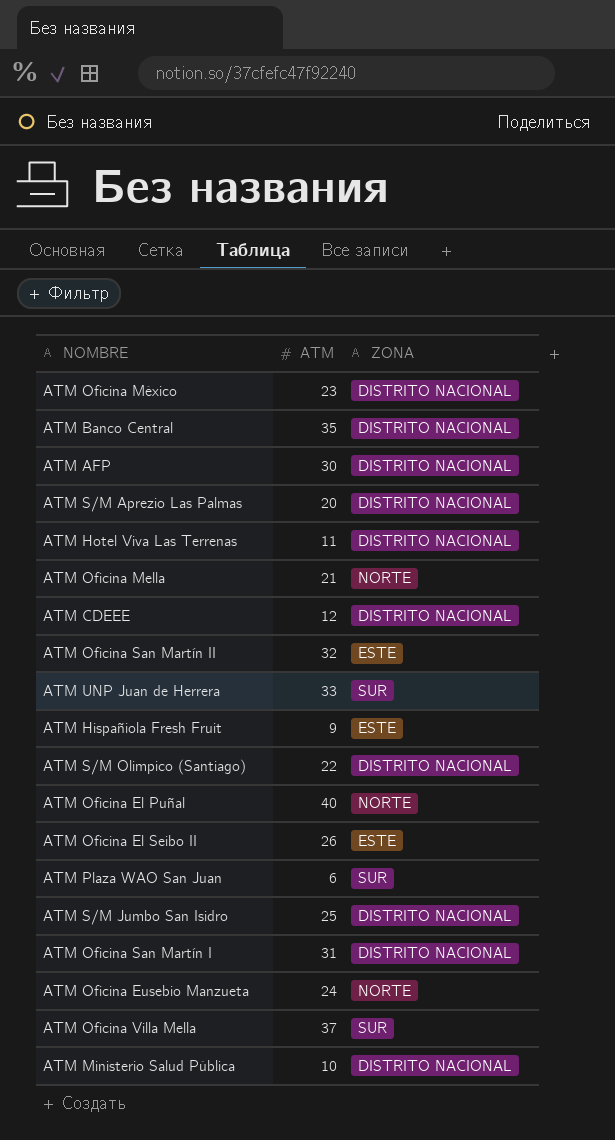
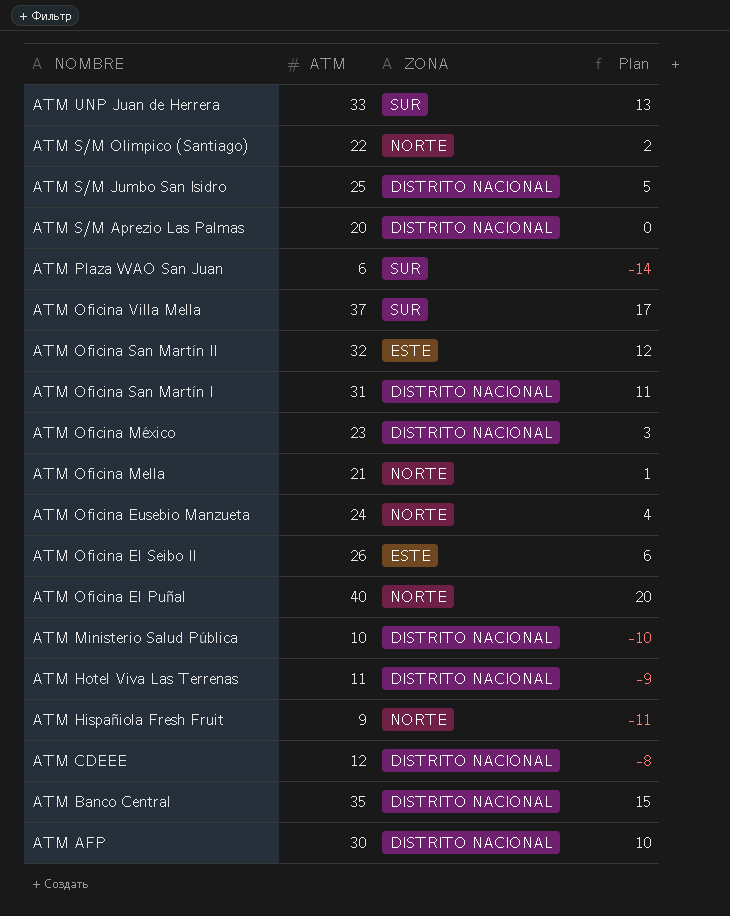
row order: none -> NOMBRE descending
column Plan | formula: none -> [ATM] - 20
ATM S/M Olimpico (Santiago) | ZONA: DISTRITO NACIONAL -> NORTE
ATM Hispañiola Fresh Fruit | ZONA: ESTE -> NORTE

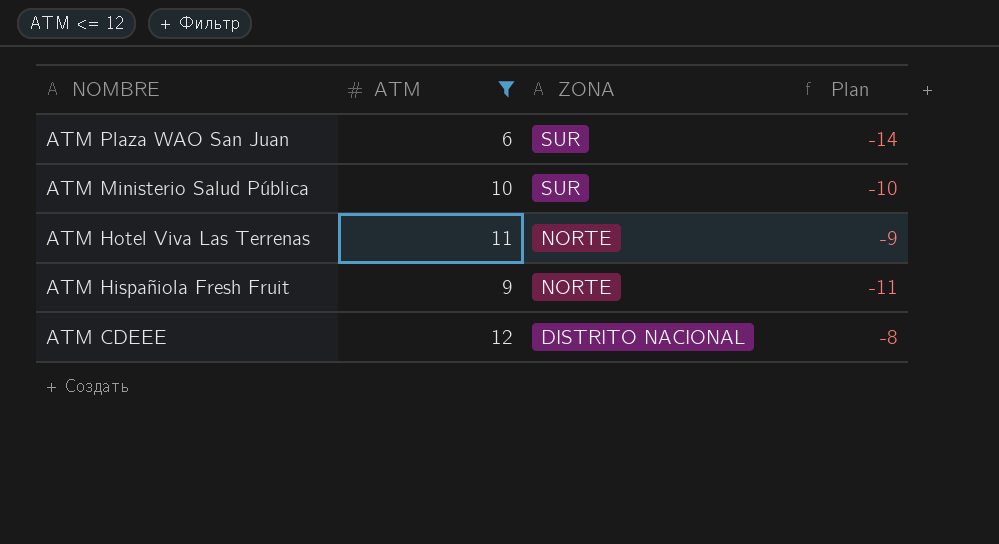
filter: none -> ATM <= 12
ATM Ministerio Salud Pública | ZONA: DISTRITO NACIONAL -> SUR
ATM Hotel Viva Las Terrenas | ZONA: DISTRITO NACIONAL -> NORTE

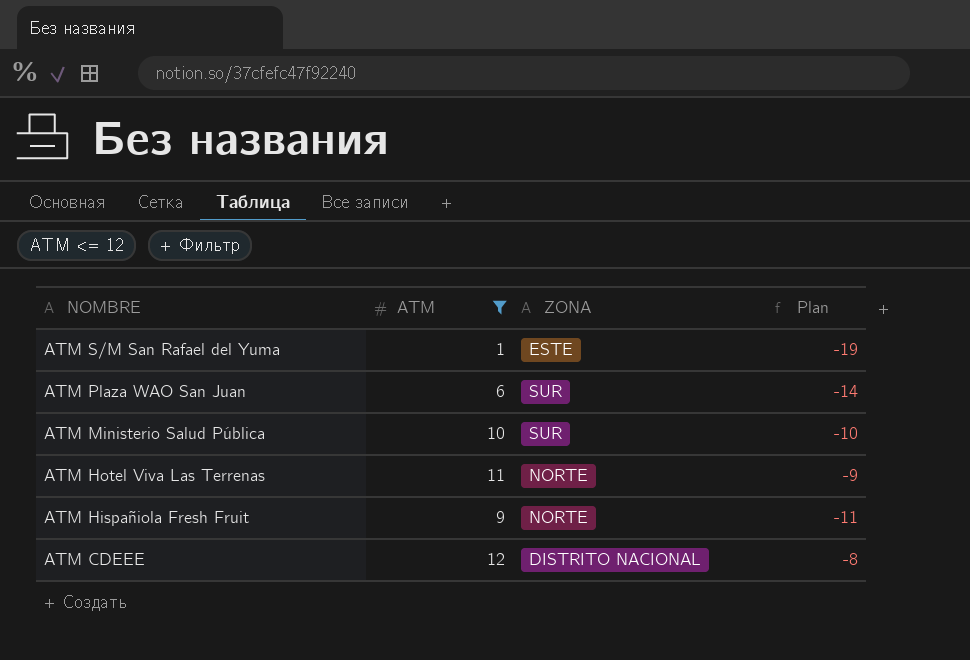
row ATM S/M San Rafael del Yuma: none -> 1 | ESTE | -19

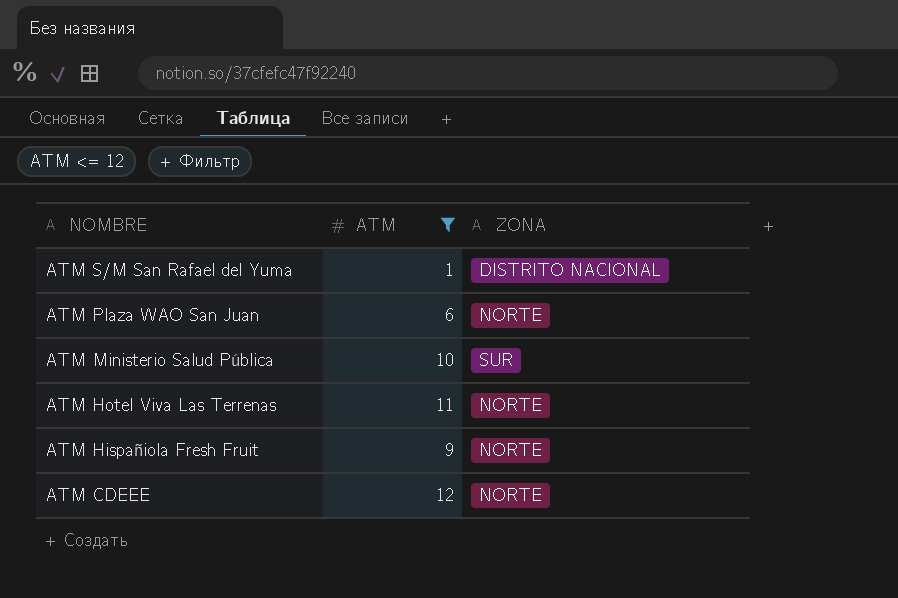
column Plan | formula: [ATM] - 20 -> none
ATM S/M San Rafael del Yuma | ZONA: ESTE -> DISTRITO NACIONAL
ATM Plaza WAO San Juan | ZONA: SUR -> NORTE
ATM CDEEE | ZONA: DISTRITO NACIONAL -> NORTE

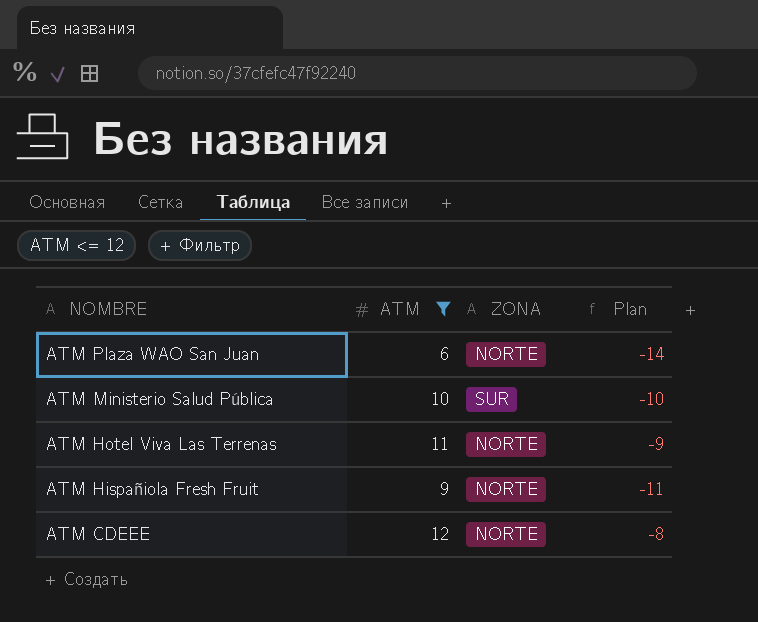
column Plan | formula: none -> [ATM] - 20
row ATM S/M San Rafael del Yuma: 1 | DISTRITO NACIONAL -> none

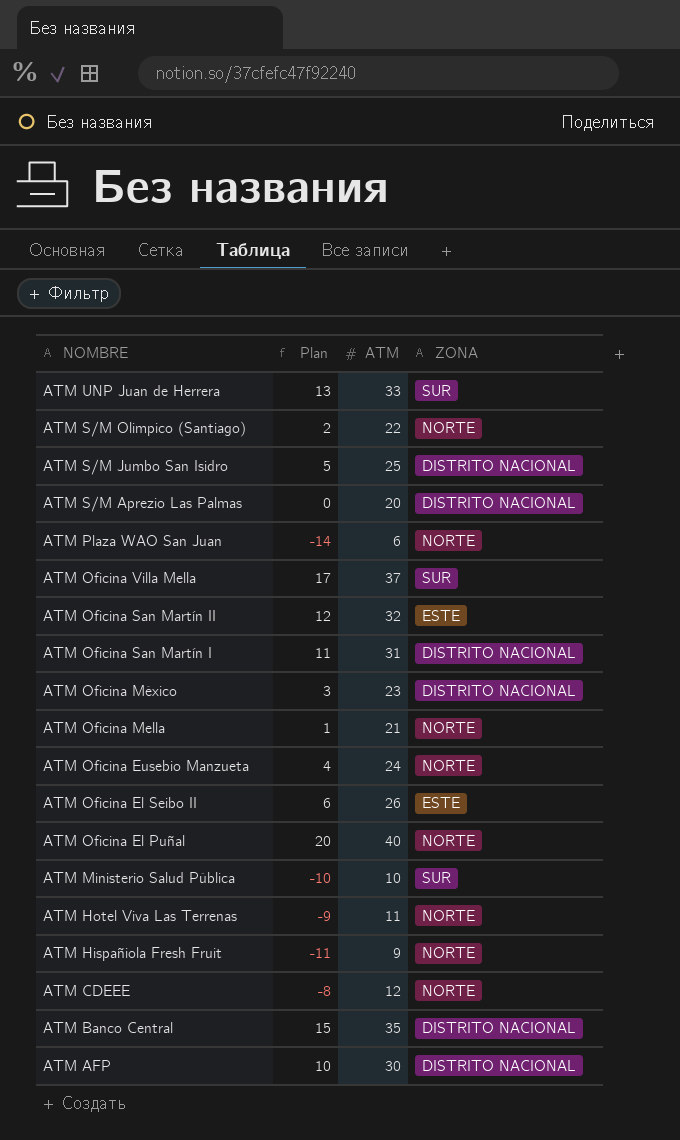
filter: ATM <= 12 -> none
column Plan | position: 4 -> 2

